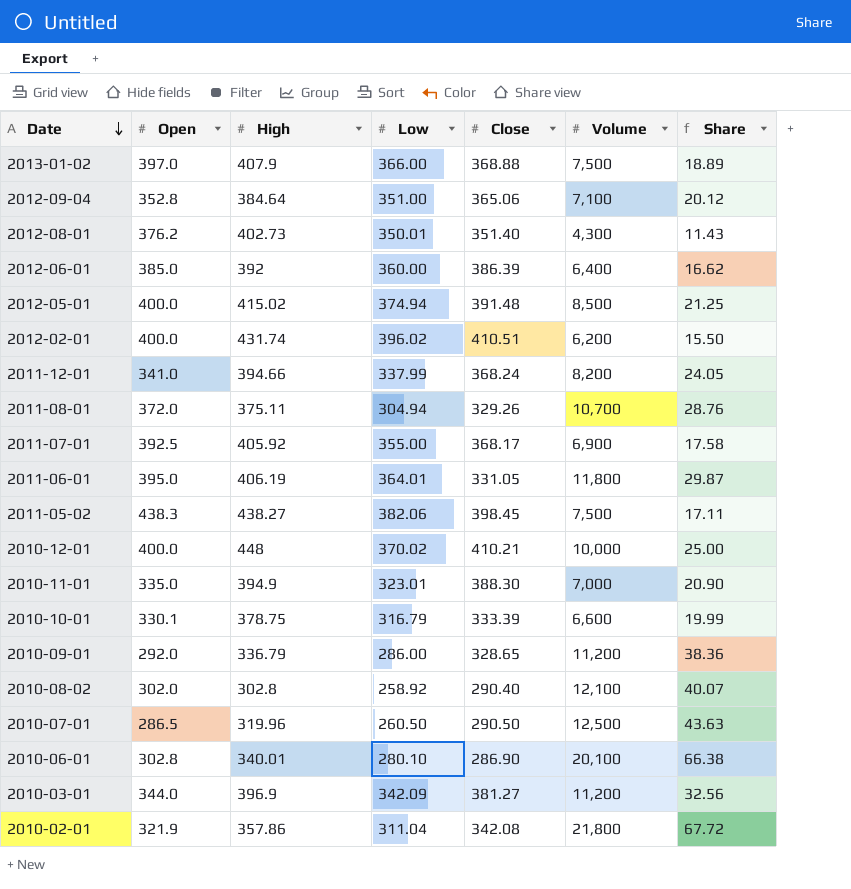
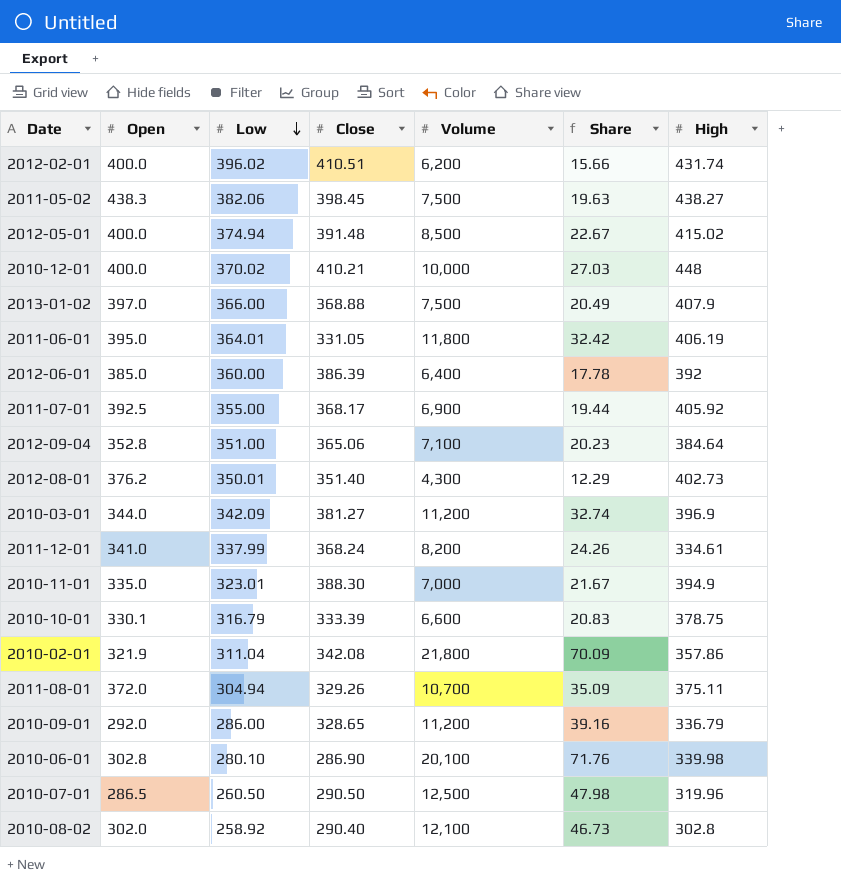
row order: Date descending -> Low descending
column Share | formula: [Volume] / [Open] -> [Volume] / [Low]
column High | position: 3 -> 7
2011-12-01 | High: 394.66 -> 334.61
2010-06-01 | High: 340.01 -> 339.98

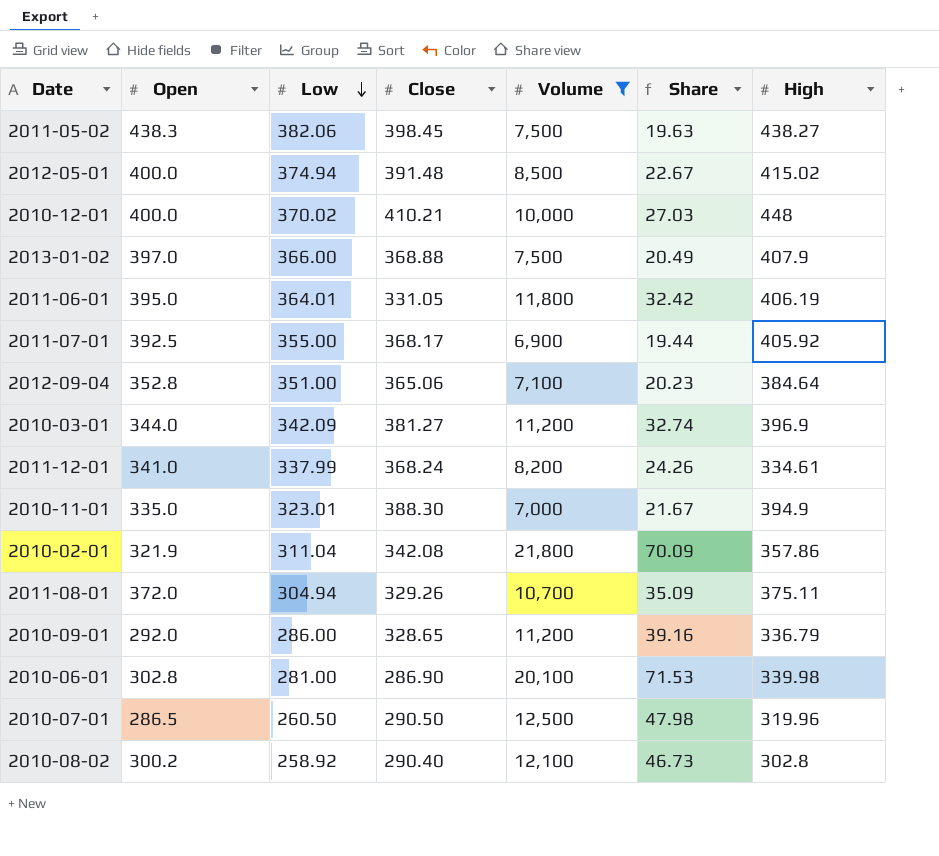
filter: none -> Volume >= 6,900
2010-06-01 | Low: 280.10 -> 281.00
2010-06-01 | Share: 71.76 -> 71.53
2010-08-02 | Open: 302.0 -> 300.2

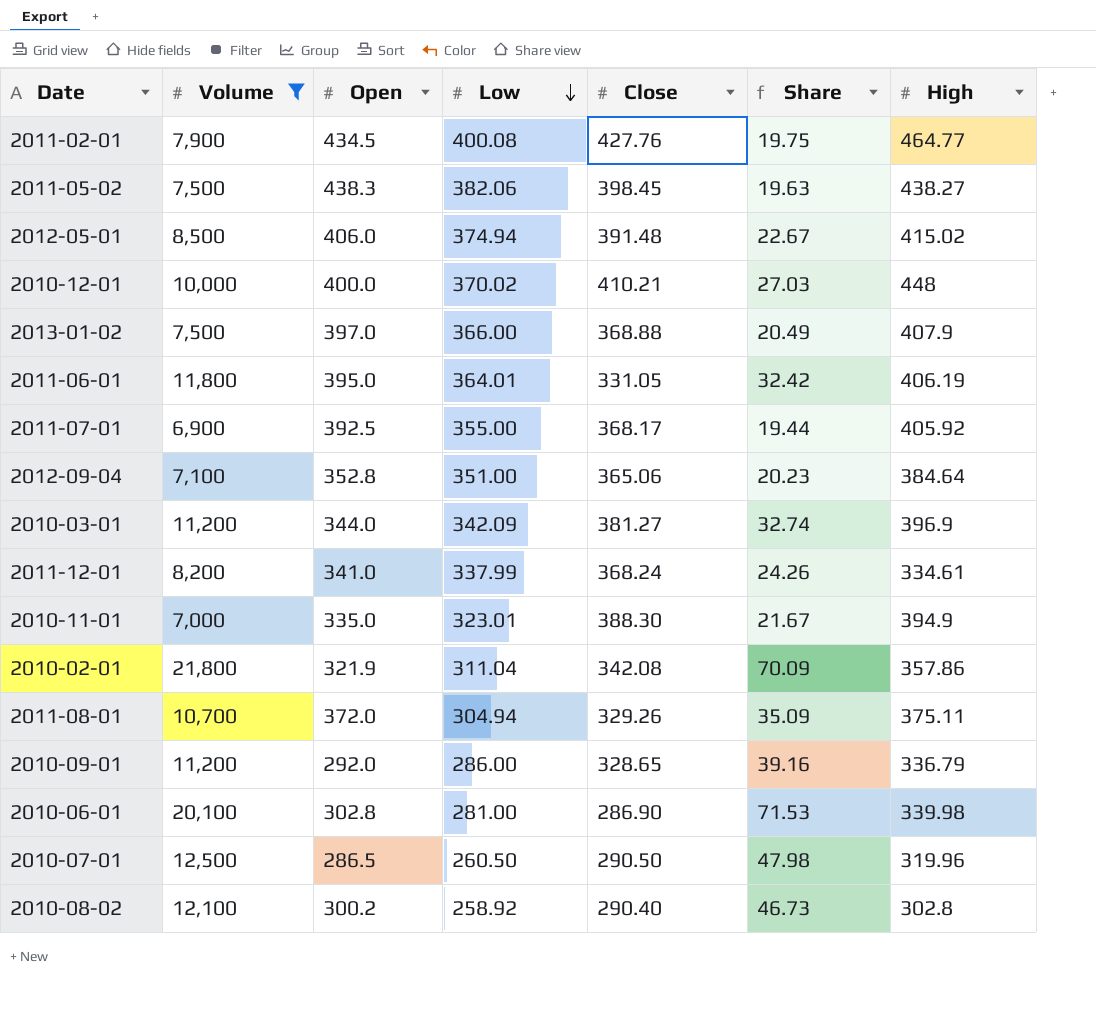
column Volume | position: 5 -> 2
row 2011-02-01: none -> 7,900 | 434.5 | 400.08 | 427.76 | 19.75 | 464.77
2012-05-01 | Open: 400.0 -> 406.0

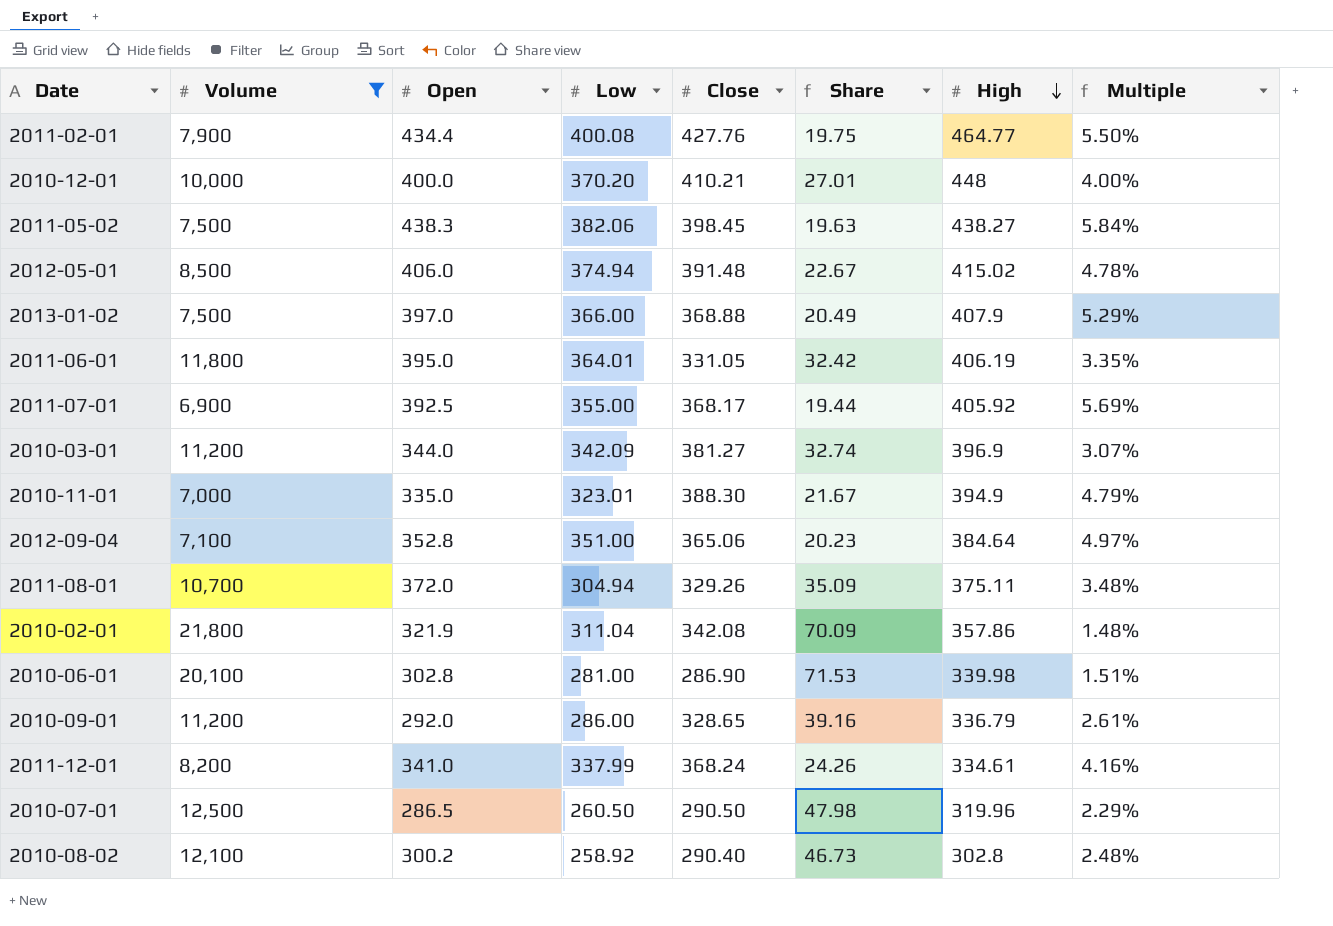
row order: Low descending -> High descending
column Multiple | formula: none -> [Open] / [Volume]
2011-02-01 | Open: 434.5 -> 434.4
2010-12-01 | Low: 370.02 -> 370.20
2010-12-01 | Share: 27.03 -> 27.01

